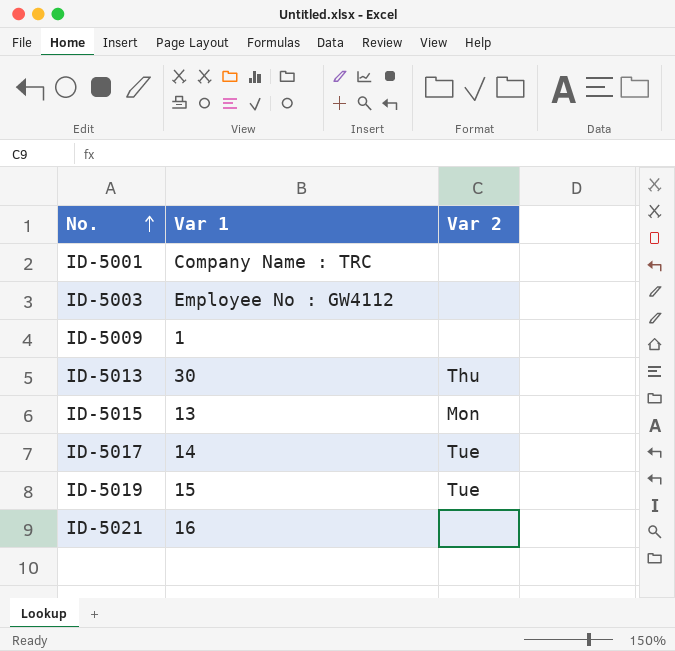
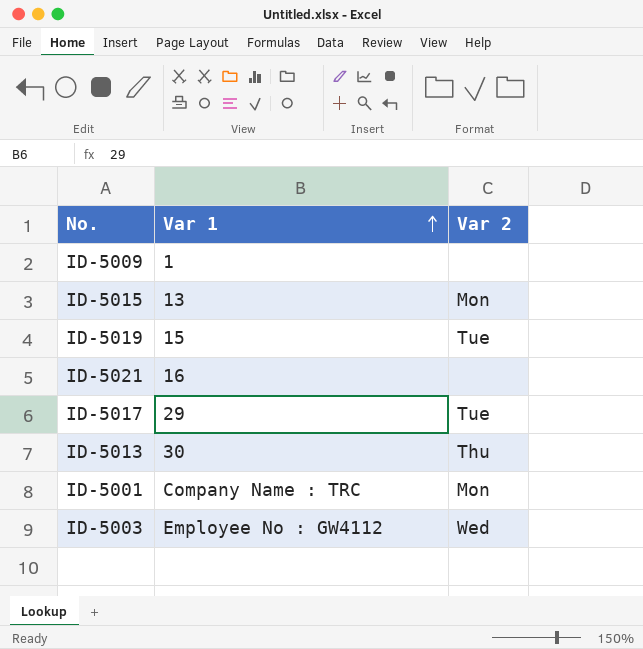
row order: No. ascending -> Var 1 ascending
ID-5017 | Var 1: 14 -> 29
ID-5001 | Var 2: none -> Mon
ID-5003 | Var 2: none -> Wed

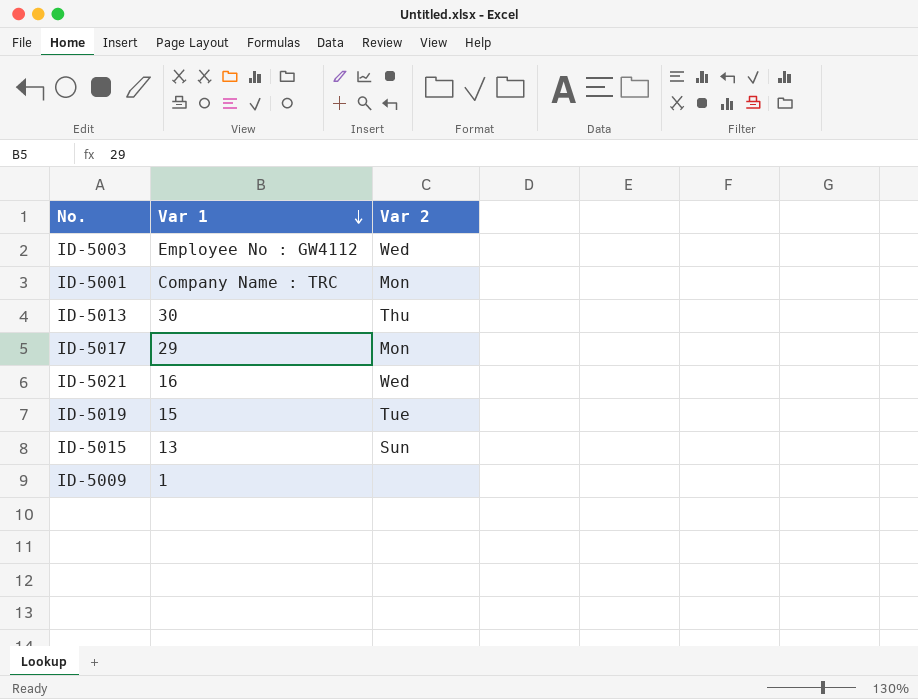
row order: Var 1 ascending -> Var 1 descending
ID-5017 | Var 2: Tue -> Mon
ID-5021 | Var 2: none -> Wed
ID-5015 | Var 2: Mon -> Sun

